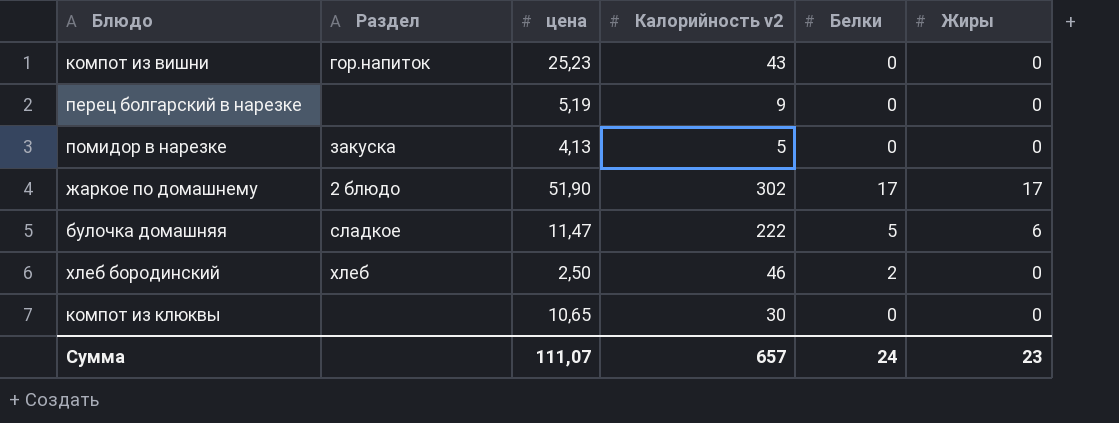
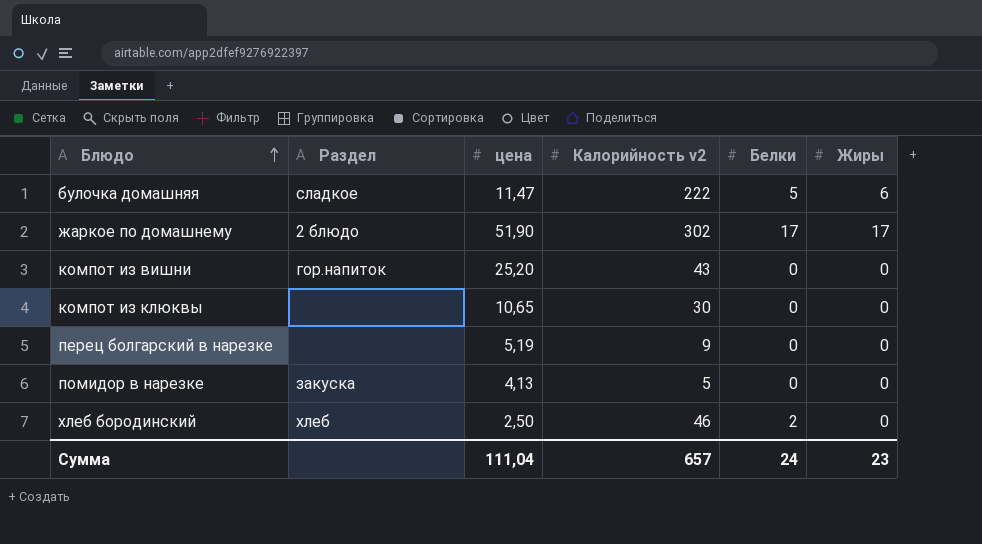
row order: none -> Блюдо ascending
компот из вишни | цена: 25,23 -> 25,20
Сумма | цена: 111,07 -> 111,04

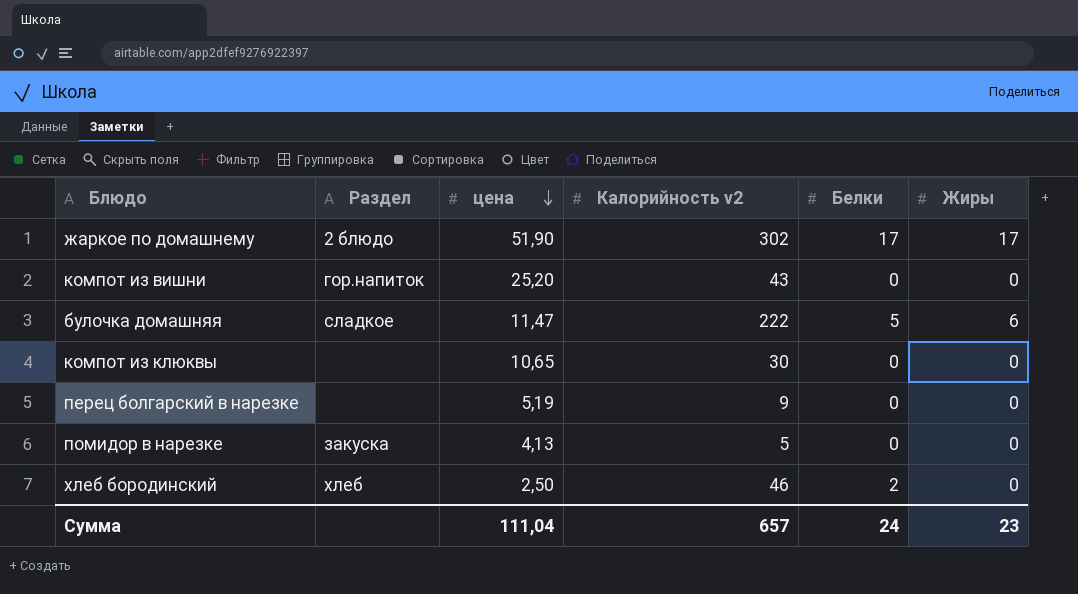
row order: Блюдо ascending -> цена descending

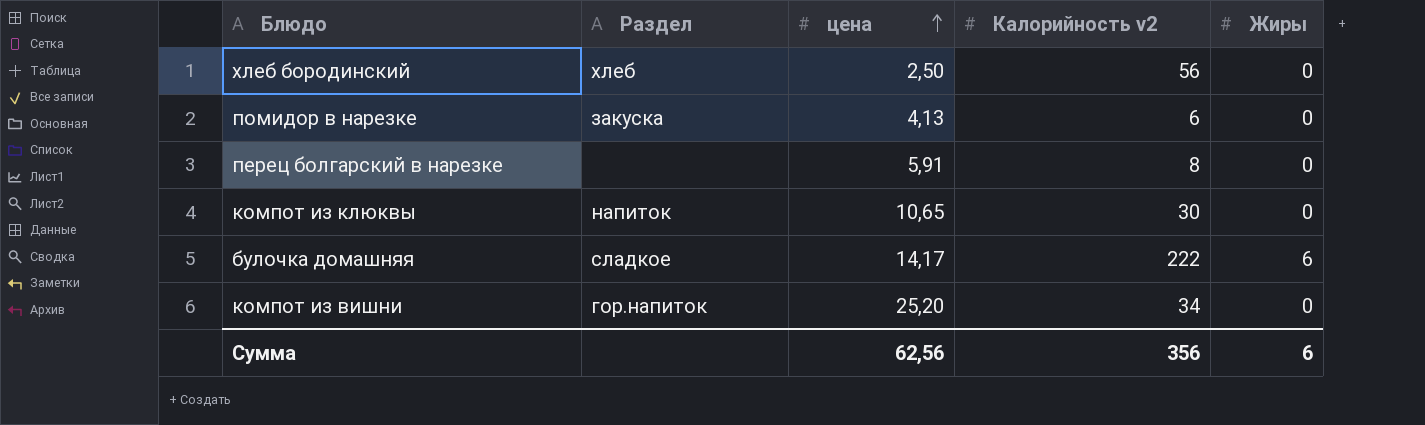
row order: цена descending -> цена ascending
column Белки | position: 5 -> none
row жаркое по домашнему: 2 блюдо | 51,90 | 302 | 17 | 17 -> none
хлеб бородинский | Калорийность v2: 46 -> 56
помидор в нарезке | Калорийность v2: 5 -> 6
перец болгарский в нарезке | цена: 5,19 -> 5,91
перец болгарский в нарезке | Калорийность v2: 9 -> 8
компот из клюквы | Раздел: none -> напиток
булочка домашняя | цена: 11,47 -> 14,17
компот из вишни | Калорийность v2: 43 -> 34
Сумма | цена: 111,04 -> 62,56
Сумма | Калорийность v2: 657 -> 356
Сумма | Жиры: 23 -> 6

